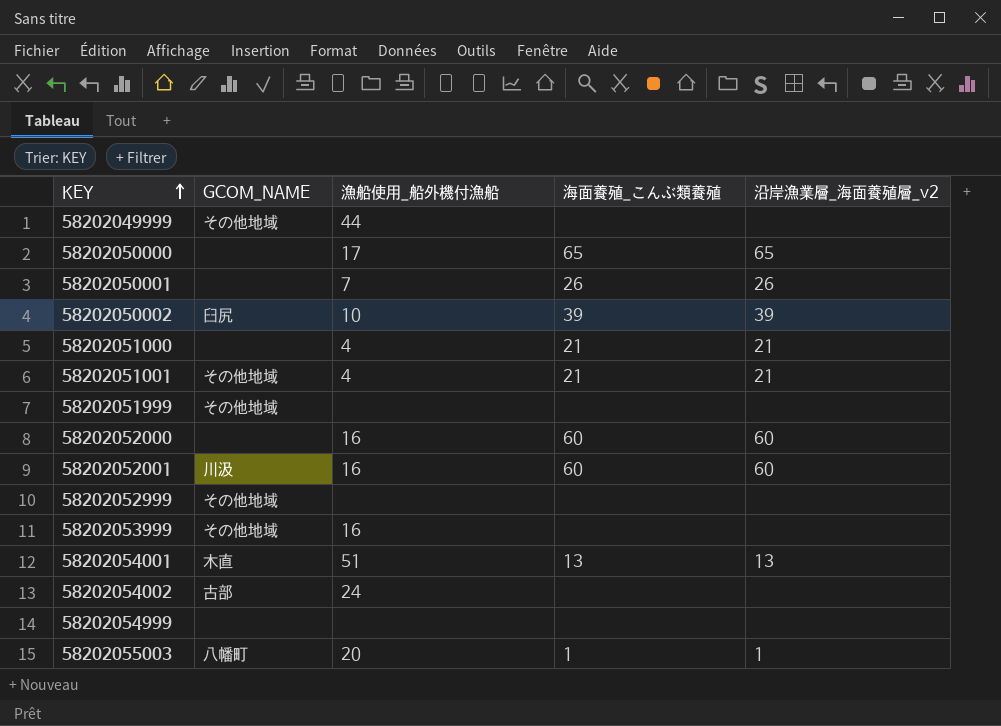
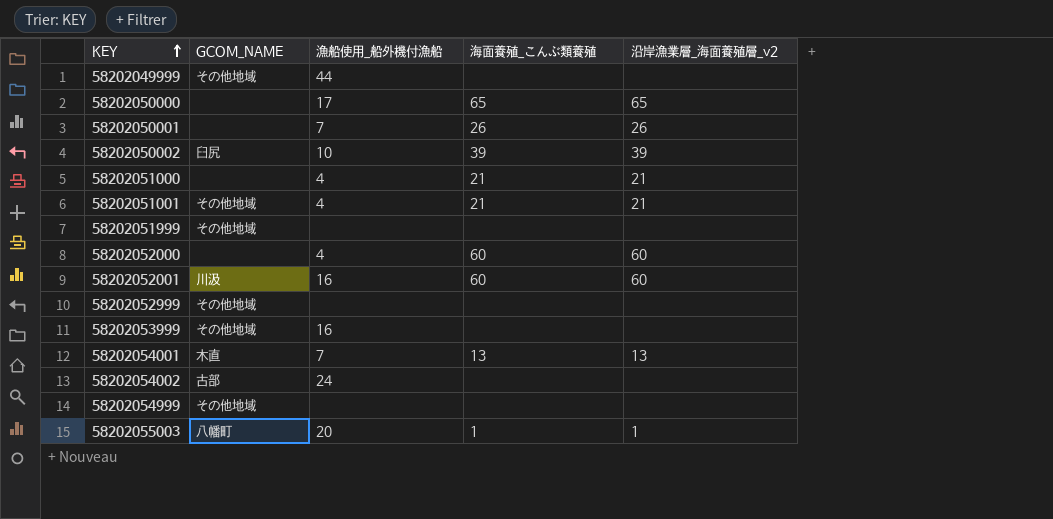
58202052000 | 漁船使用_船外機付漁船: 16 -> 4
58202054001 | 漁船使用_船外機付漁船: 51 -> 7
58202054999 | GCOM_NAME: none -> その他地域

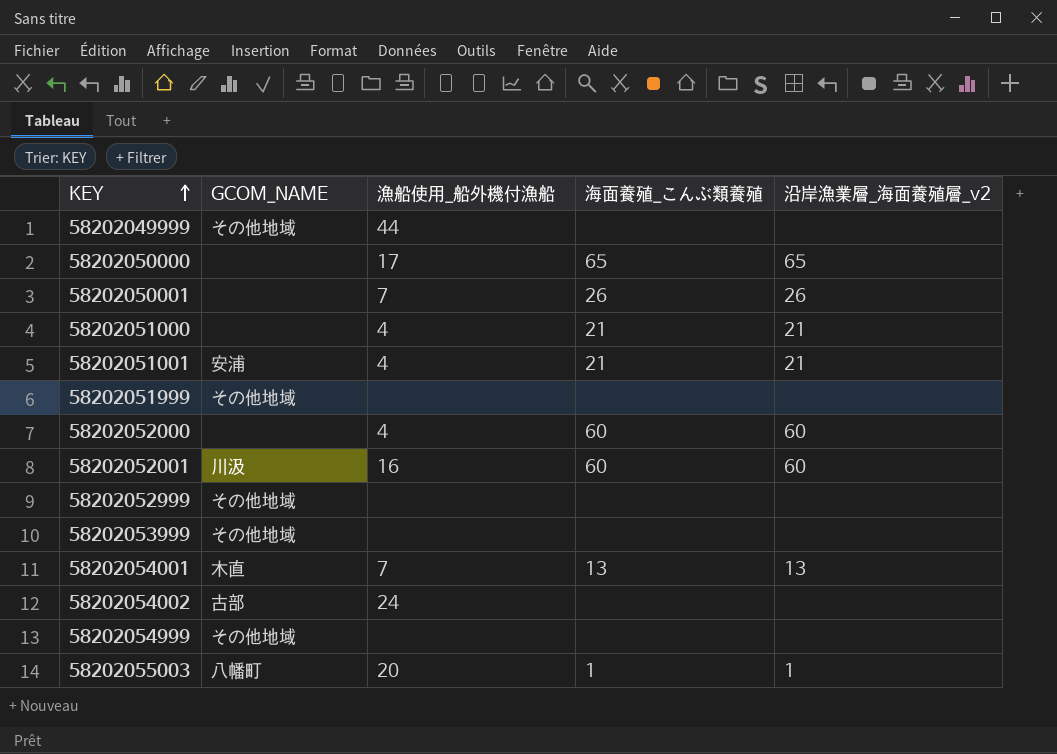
row 58202050002: 臼尻 | 10 | 39 | 39 -> none
58202051001 | GCOM_NAME: その他地域 -> 安浦
58202053999 | 漁船使用_船外機付漁船: 16 -> none

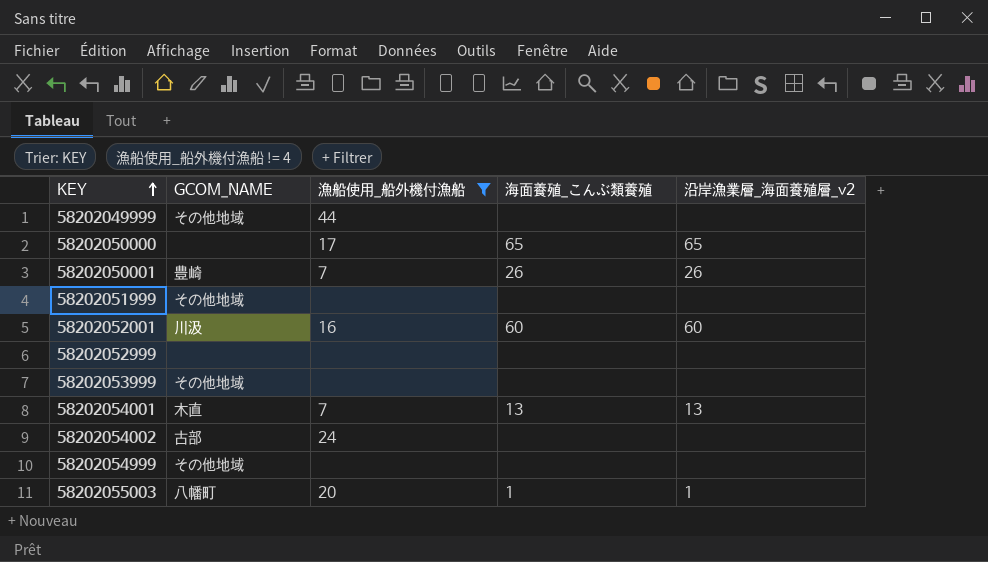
filter: none -> 漁船使用_船外機付漁船 != 4
58202050001 | GCOM_NAME: none -> 豊崎
58202052999 | GCOM_NAME: その他地域 -> none

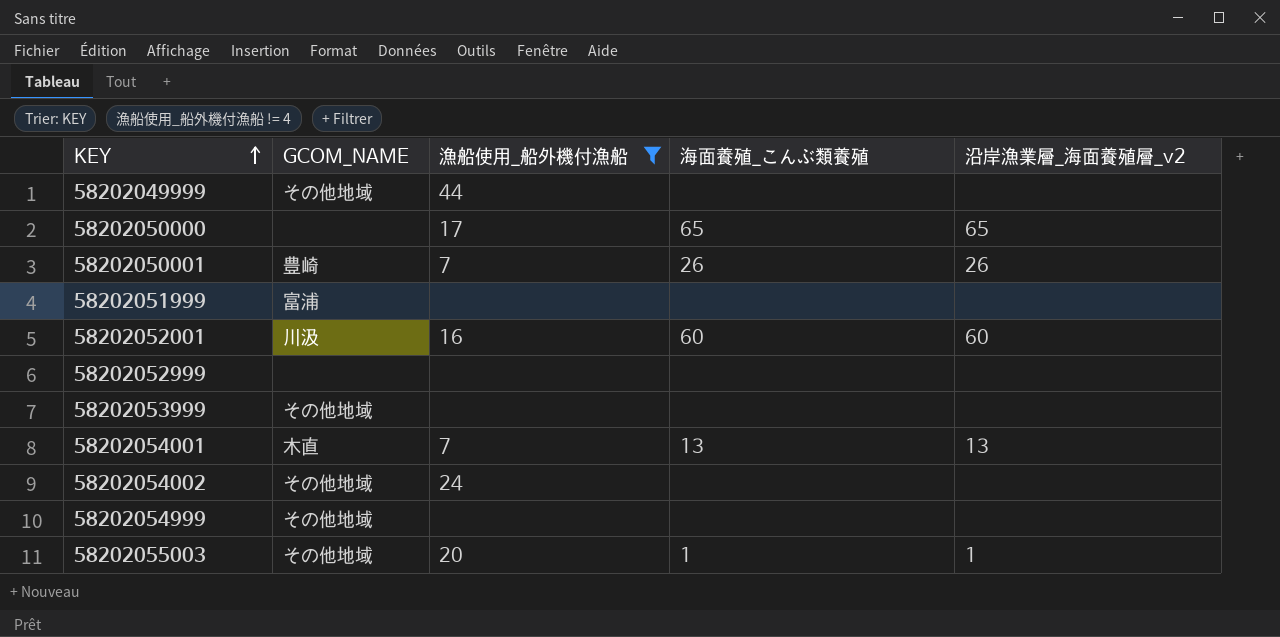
58202051999 | GCOM_NAME: その他地域 -> 富浦
58202054002 | GCOM_NAME: 古部 -> その他地域
58202055003 | GCOM_NAME: 八幡町 -> その他地域

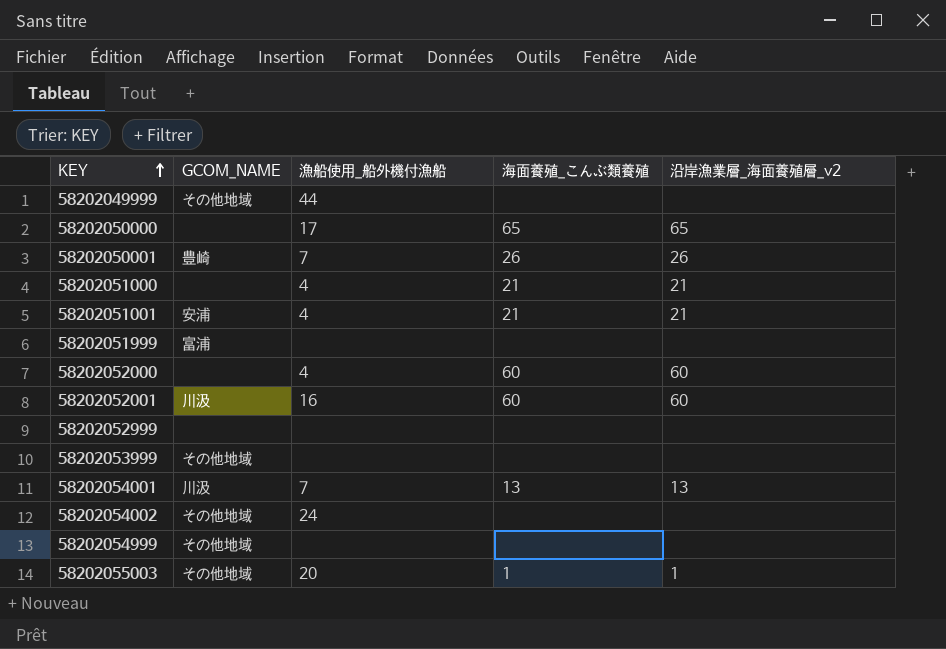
filter: 漁船使用_船外機付漁船 != 4 -> none
58202054001 | GCOM_NAME: 木直 -> 川汲

